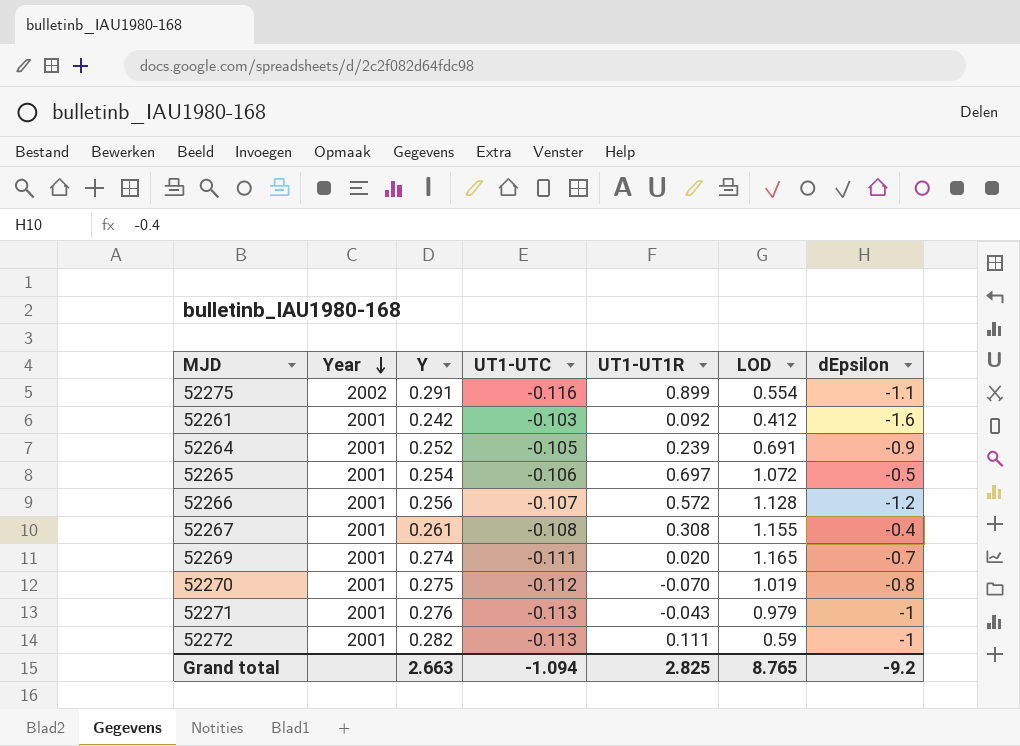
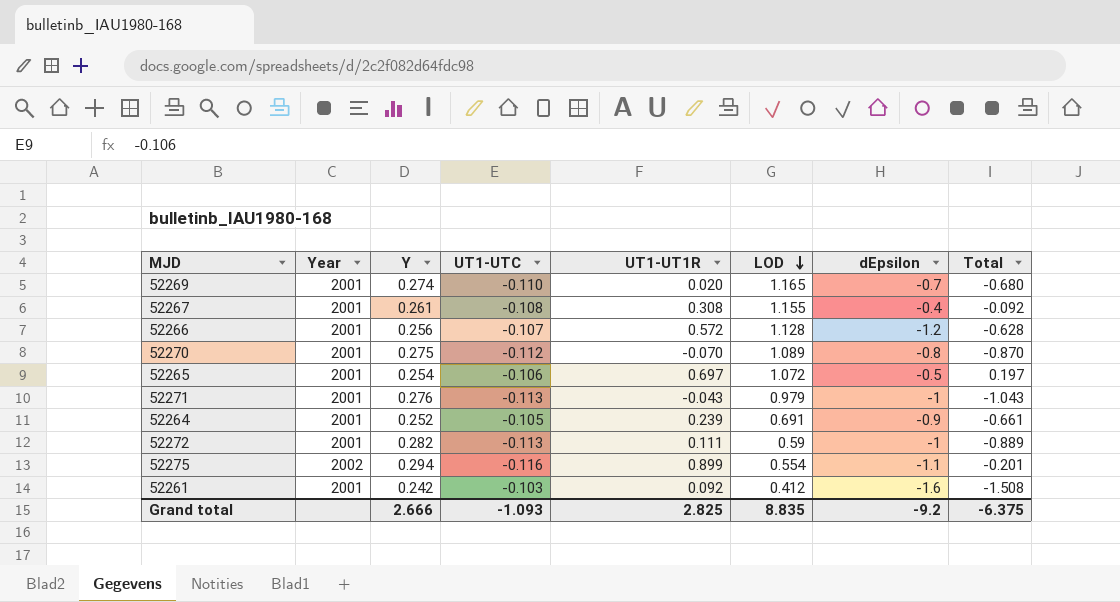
row order: Year descending -> LOD descending
column Total | formula: none -> [UT1-UT1R] + [dEpsilon]
52269 | UT1-UTC: -0.111 -> -0.110
52270 | LOD: 1.019 -> 1.089
52275 | Y: 0.291 -> 0.294
Grand total | Y: 2.663 -> 2.666
Grand total | UT1-UTC: -1.094 -> -1.093
Grand total | LOD: 8.765 -> 8.835

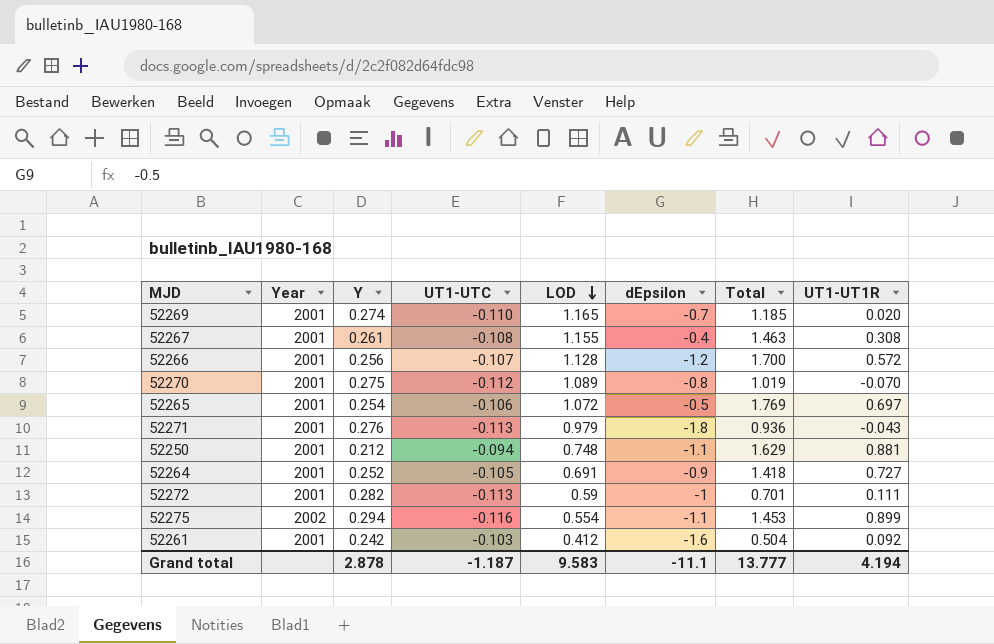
column Total | formula: [UT1-UT1R] + [dEpsilon] -> [LOD] + [UT1-UT1R]
column UT1-UT1R | position: 5 -> 8
52271 | dEpsilon: -1 -> -1.8
row 52250: none -> 2001 | 0.212 | -0.094 | 0.748 | -1.1 | 1.629 | 0.881
52264 | UT1-UT1R: 0.239 -> 0.727
Grand total | Y: 2.666 -> 2.878
Grand total | UT1-UTC: -1.093 -> -1.187
Grand total | LOD: 8.835 -> 9.583
Grand total | dEpsilon: -9.2 -> -11.1
Grand total | Total: -6.375 -> 13.777
Grand total | UT1-UT1R: 2.825 -> 4.194

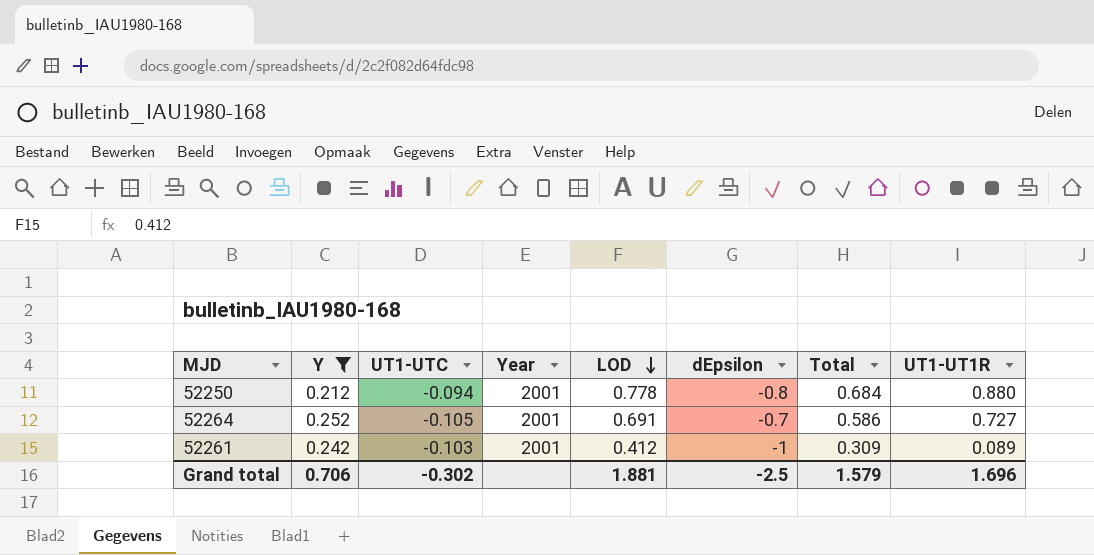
filter: none -> Y <= 0.252
column Year | position: 2 -> 4
column Total | formula: [LOD] + [UT1-UT1R] -> [UT1-UTC] + [LOD]
52250 | LOD: 0.748 -> 0.778
52250 | dEpsilon: -1.1 -> -0.8
52250 | UT1-UT1R: 0.881 -> 0.880
52264 | dEpsilon: -0.9 -> -0.7
52261 | dEpsilon: -1.6 -> -1
52261 | UT1-UT1R: 0.092 -> 0.089
Grand total | Y: 2.878 -> 0.706
Grand total | UT1-UTC: -1.187 -> -0.302
Grand total | LOD: 9.583 -> 1.881
Grand total | dEpsilon: -11.1 -> -2.5
Grand total | Total: 13.777 -> 1.579
Grand total | UT1-UT1R: 4.194 -> 1.696

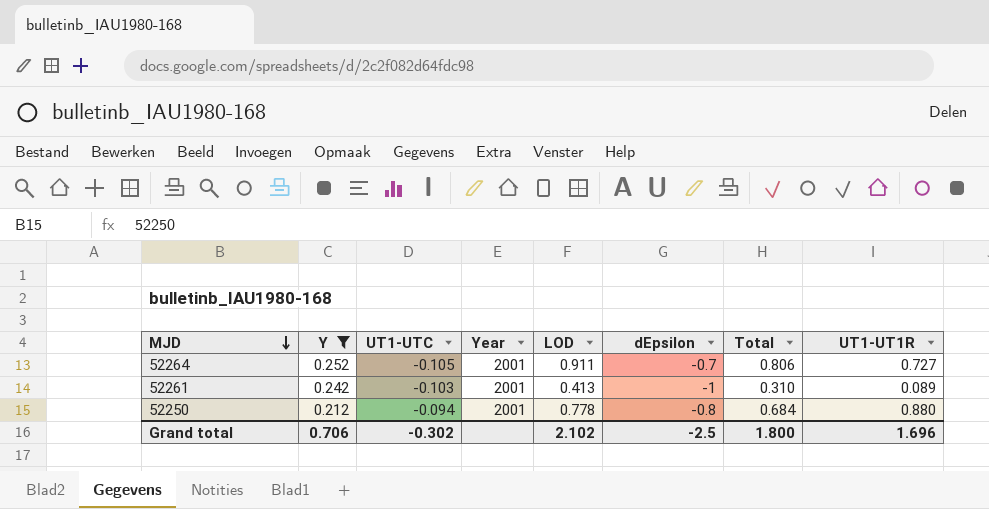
row order: LOD descending -> MJD descending
52264 | LOD: 0.691 -> 0.911
52264 | Total: 0.586 -> 0.806
52261 | LOD: 0.412 -> 0.413
52261 | Total: 0.309 -> 0.310
Grand total | LOD: 1.881 -> 2.102
Grand total | Total: 1.579 -> 1.800

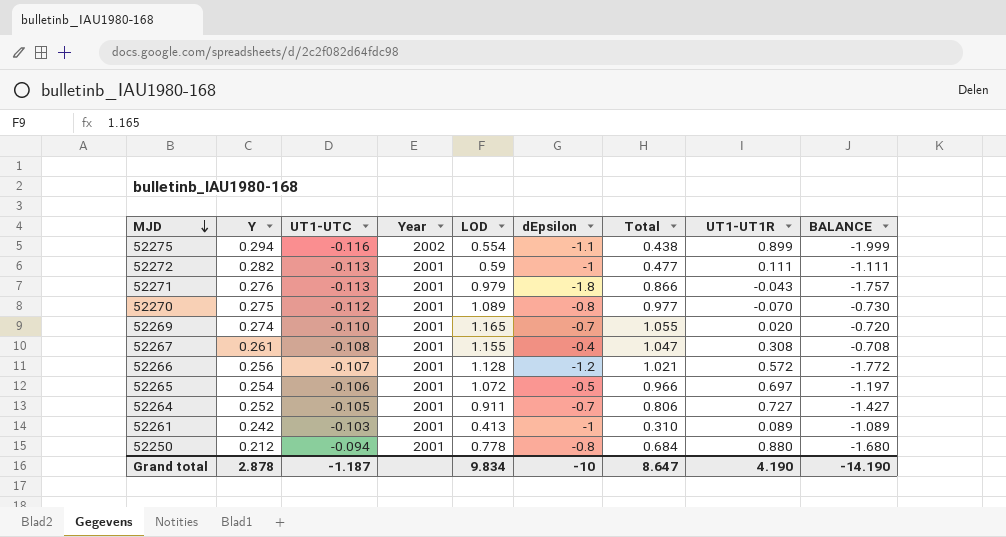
filter: Y <= 0.252 -> none
column BALANCE | formula: none -> [dEpsilon] - [UT1-UT1R]
Grand total | Y: 0.706 -> 2.878
Grand total | UT1-UTC: -0.302 -> -1.187
Grand total | LOD: 2.102 -> 9.834
Grand total | dEpsilon: -2.5 -> -10
Grand total | Total: 1.800 -> 8.647
Grand total | UT1-UT1R: 1.696 -> 4.190

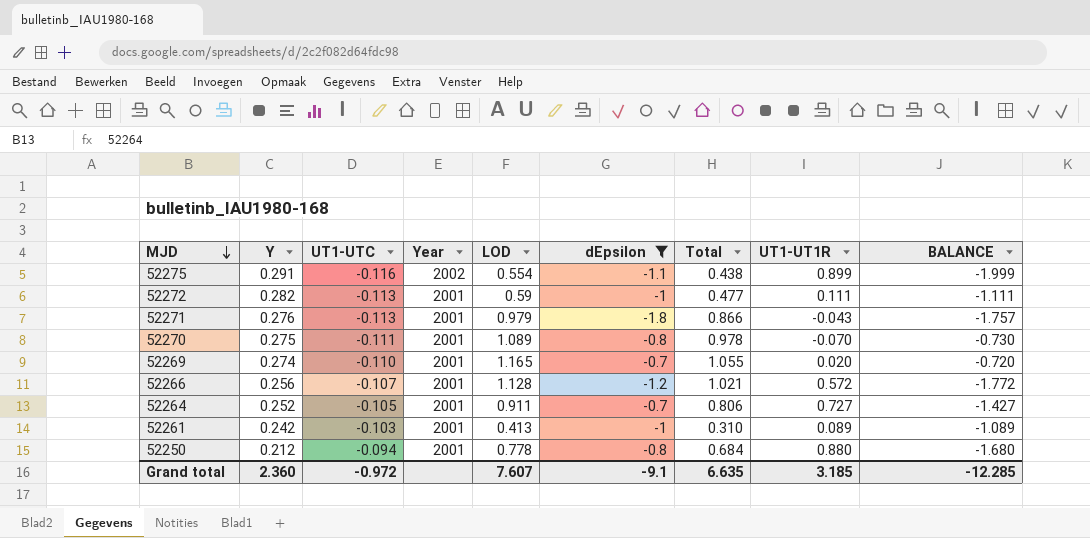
filter: none -> dEpsilon <= -0.7
52275 | Y: 0.294 -> 0.291
52270 | UT1-UTC: -0.112 -> -0.111
52270 | Total: 0.977 -> 0.978
Grand total | Y: 2.878 -> 2.360
Grand total | UT1-UTC: -1.187 -> -0.972
Grand total | LOD: 9.834 -> 7.607
Grand total | dEpsilon: -10 -> -9.1
Grand total | Total: 8.647 -> 6.635
Grand total | UT1-UT1R: 4.190 -> 3.185
Grand total | BALANCE: -14.190 -> -12.285

